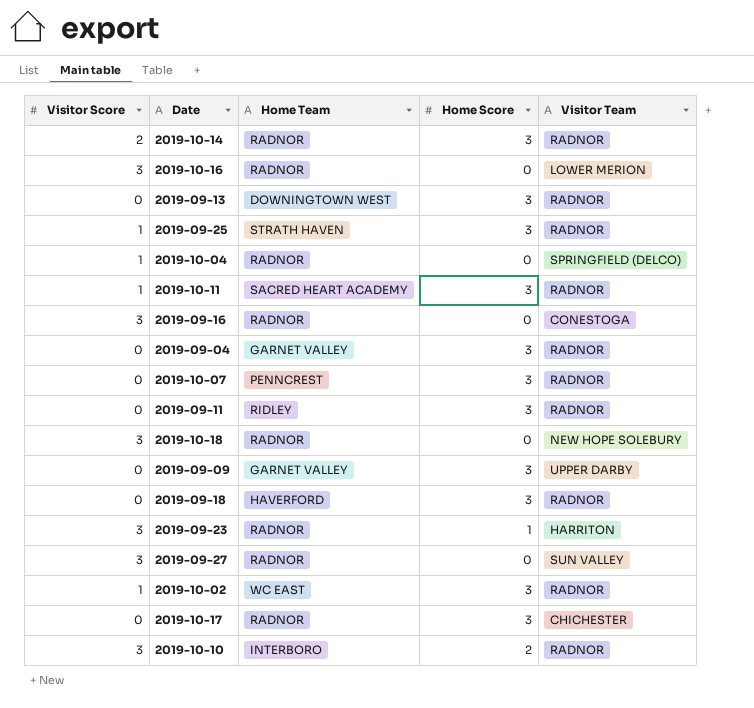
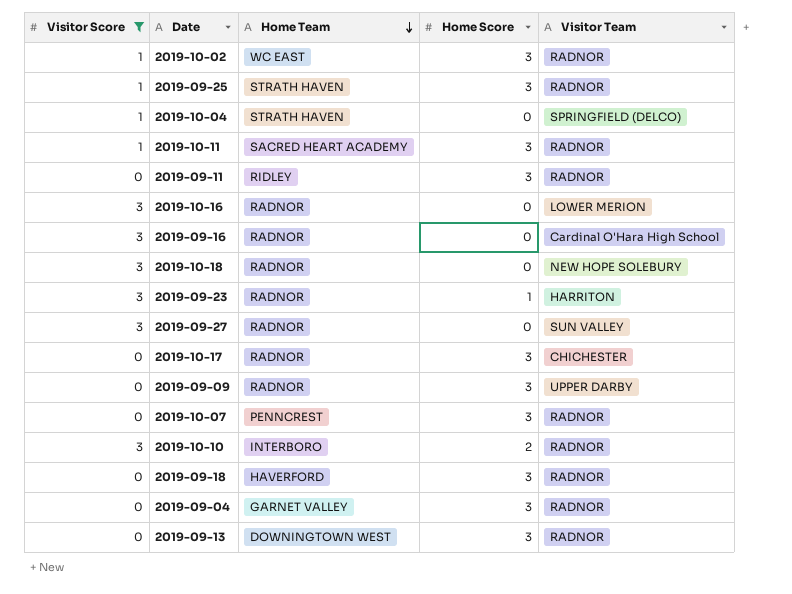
filter: none -> Visitor Score != 2
row order: none -> Home Team descending
2019-10-04 | Home Team: RADNOR -> STRATH HAVEN
2019-09-16 | Visitor Team: CONESTOGA -> Cardinal O'Hara High School
2019-09-09 | Home Team: GARNET VALLEY -> RADNOR

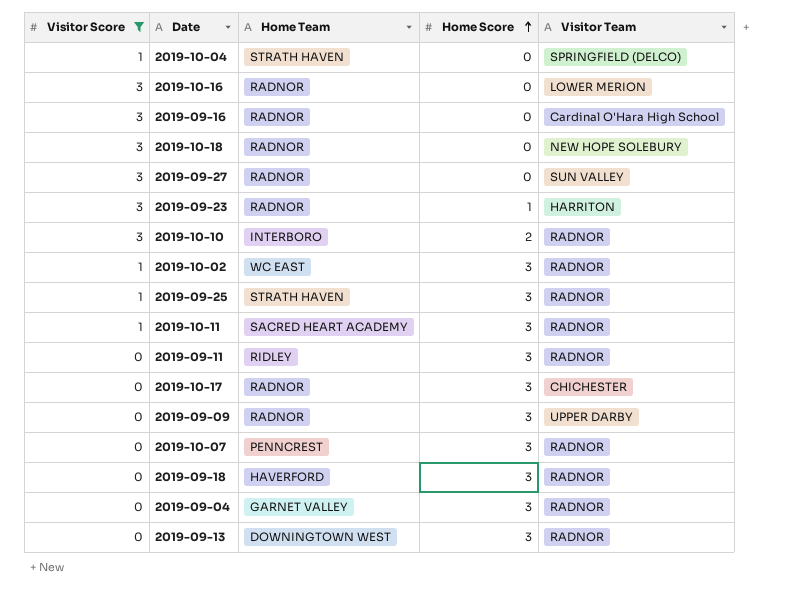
row order: Home Team descending -> Home Score ascending

